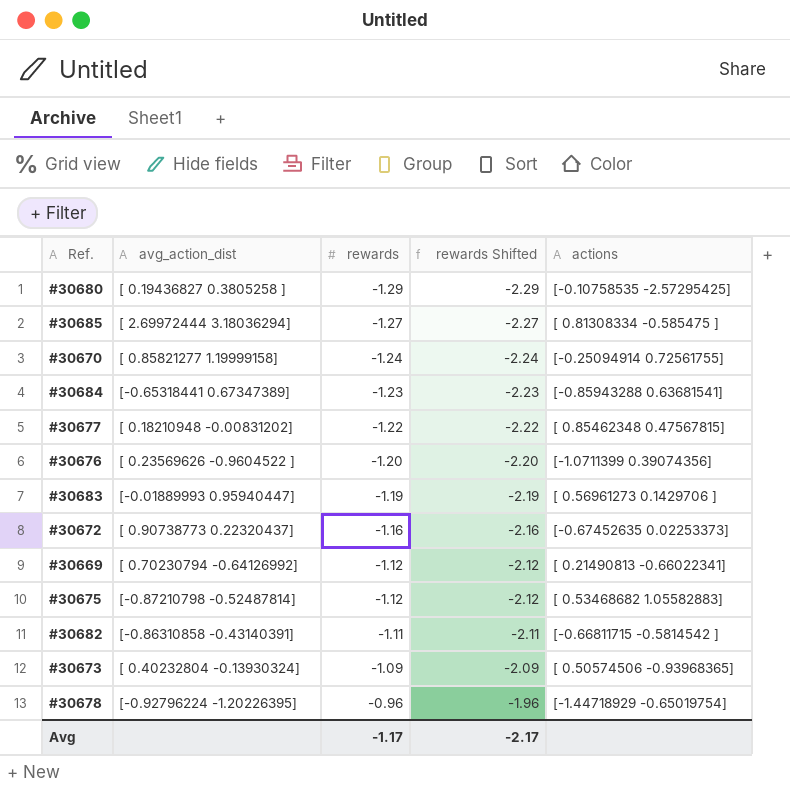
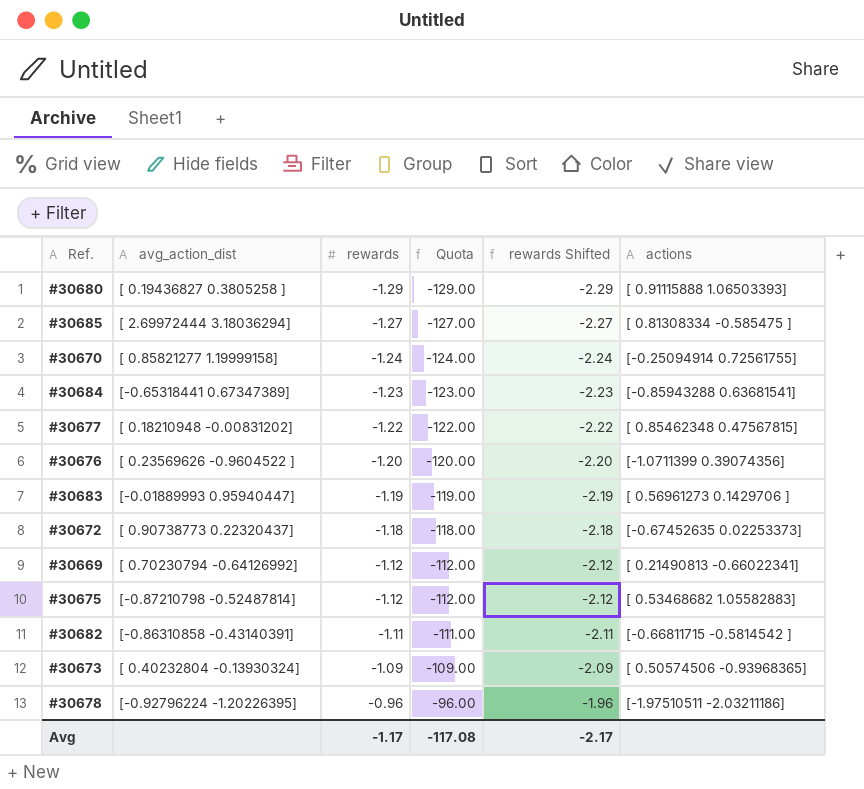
column Quota | formula: none -> [rewards] * 100
#30680 | actions: [-0.10758535 -2.57295425] -> [ 0.91115888 1.06503393]
#30672 | rewards: -1.16 -> -1.18
#30672 | rewards Shifted: -2.16 -> -2.18
#30678 | actions: [-1.44718929 -0.65019754] -> [-1.97510511 -2.03211186]

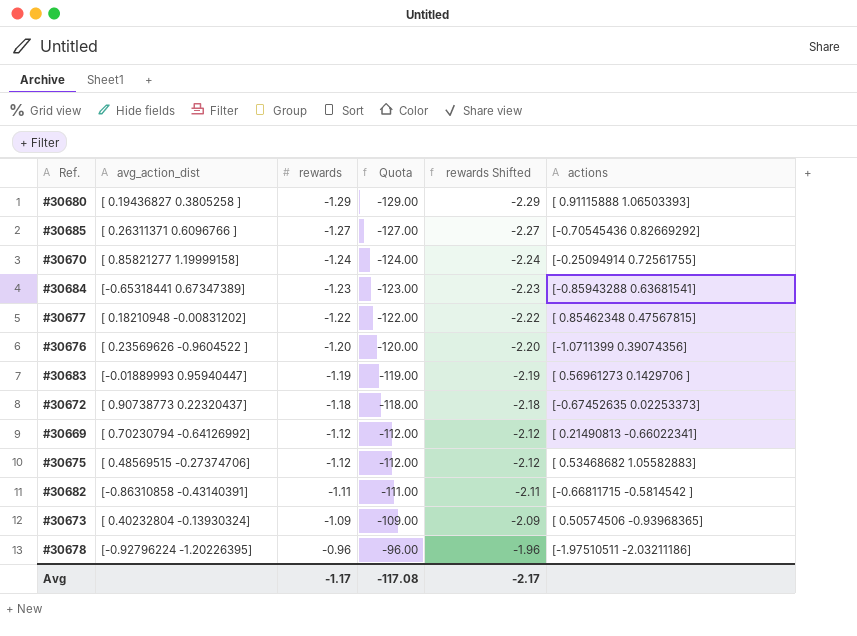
#30685 | avg_action_dist: [ 2.69972444 3.18036294] -> [ 0.26311371 0.6096766 ]
#30685 | actions: [ 0.81308334 -0.585475 ] -> [-0.70545436 0.82669292]
#30675 | avg_action_dist: [-0.87210798 -0.52487814] -> [ 0.48569515 -0.27374706]

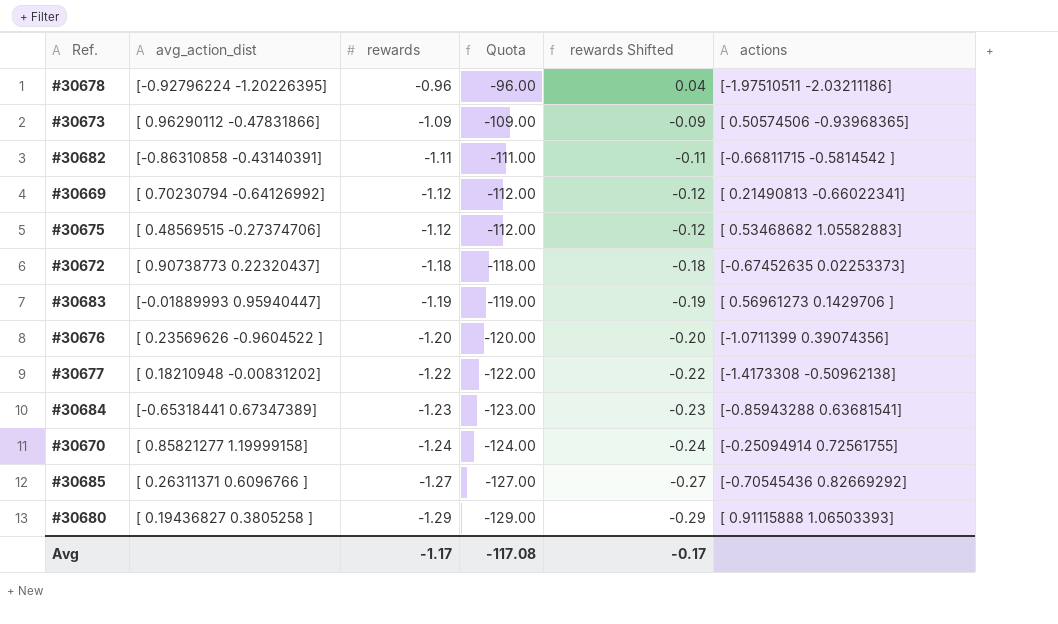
row order: rewards ascending -> rewards descending
column rewards Shifted | formula: [rewards] - 1 -> [rewards] + 1
#30673 | avg_action_dist: [ 0.40232804 -0.13930324] -> [ 0.96290112 -0.47831866]
#30677 | actions: [ 0.85462348 0.47567815] -> [-1.4173308 -0.50962138]
Avg | rewards Shifted: -2.17 -> -0.17

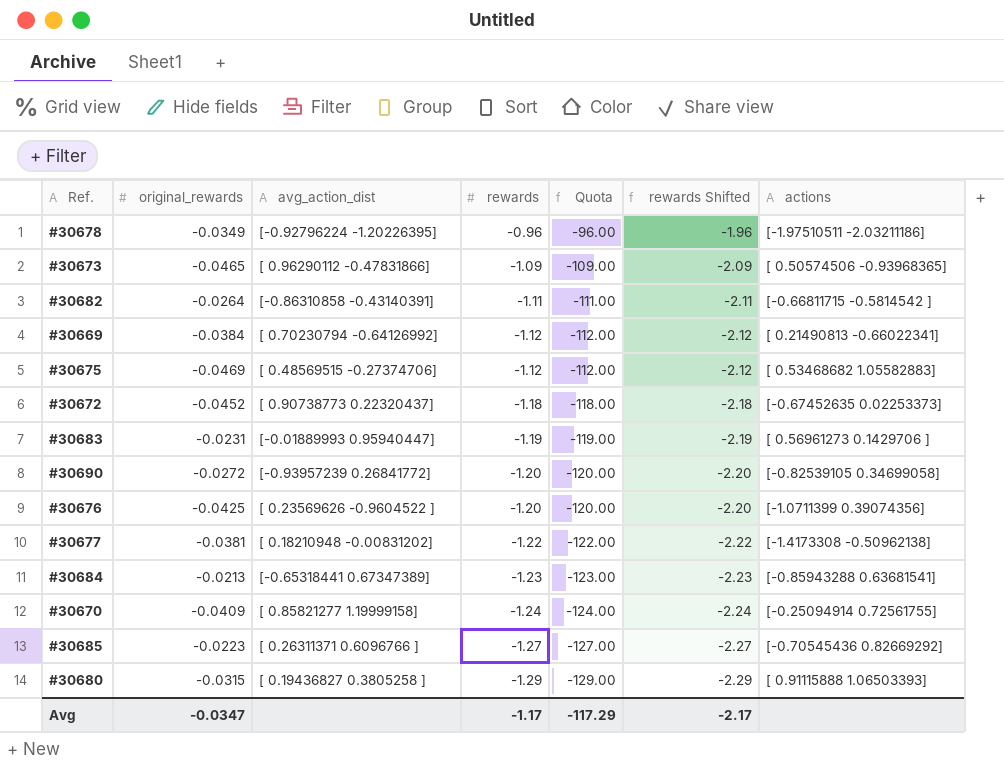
column original_rewards | position: none -> 2
column rewards Shifted | formula: [rewards] + 1 -> [rewards] - 1
row #30690: none -> -0.0272 | [-0.93957239 0.26841772] | -1.20 | -120.00 | -2.20 | [-0.82539105 0.34699058]
Avg | Quota: -117.08 -> -117.29
Avg | rewards Shifted: -0.17 -> -2.17

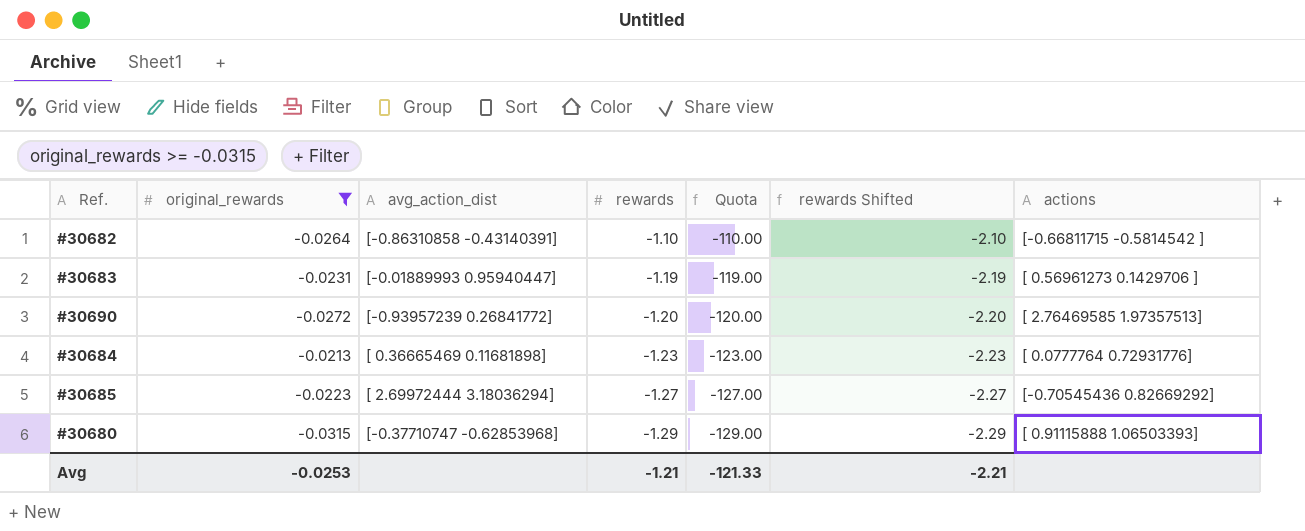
filter: none -> original_rewards >= -0.0315
#30682 | rewards: -1.11 -> -1.10
#30682 | Quota: -111.00 -> -110.00
#30682 | rewards Shifted: -2.11 -> -2.10
#30690 | actions: [-0.82539105 0.34699058] -> [ 2.76469585 1.97357513]
#30684 | avg_action_dist: [-0.65318441 0.67347389] -> [ 0.36665469 0.11681898]
#30684 | actions: [-0.85943288 0.63681541] -> [ 0.0777764 0.72931776]
#30685 | avg_action_dist: [ 0.26311371 0.6096766 ] -> [ 2.69972444 3.18036294]
#30680 | avg_action_dist: [ 0.19436827 0.3805258 ] -> [-0.37710747 -0.62853968]
Avg | original_rewards: -0.0347 -> -0.0253
Avg | rewards: -1.17 -> -1.21
Avg | Quota: -117.29 -> -121.33
Avg | rewards Shifted: -2.17 -> -2.21

